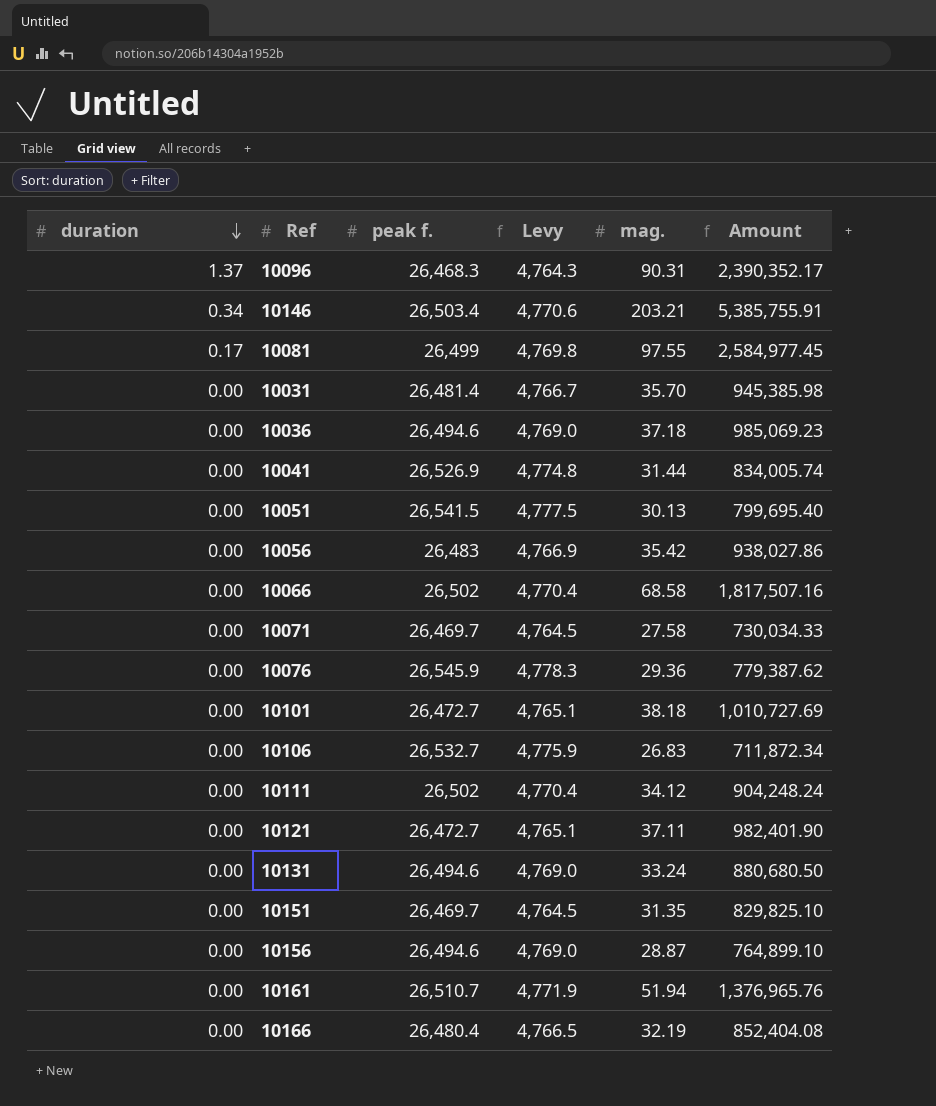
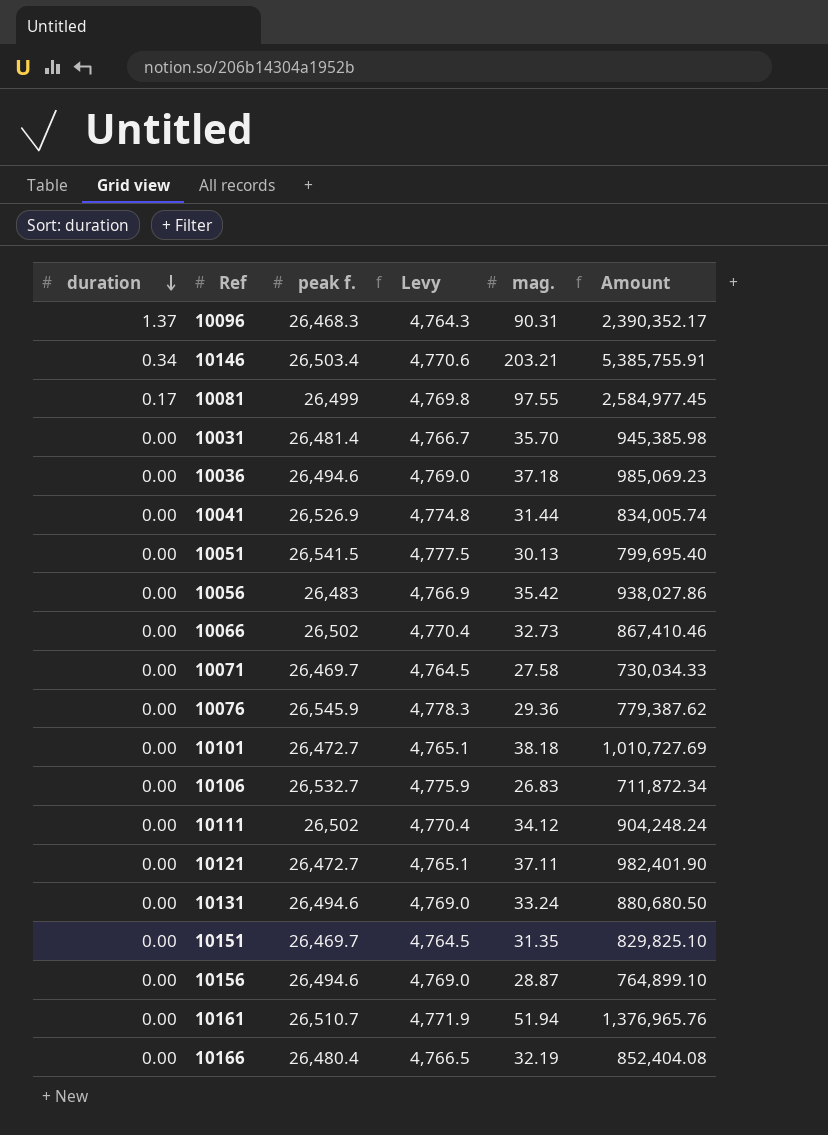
10066 | mag.: 68.58 -> 32.73
10066 | Amount: 1,817,507.16 -> 867,410.46

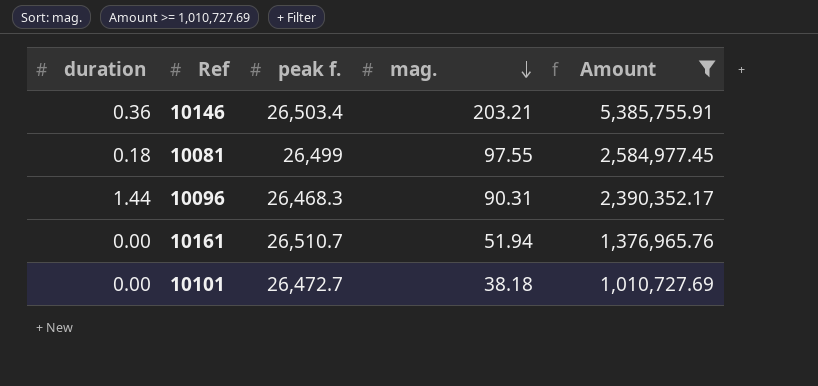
filter: none -> Amount >= 1,010,727.69
row order: duration descending -> mag. descending
column Levy | formula: [peak f.] * 0.18 -> none
10146 | duration: 0.34 -> 0.36
10081 | duration: 0.17 -> 0.18
10096 | duration: 1.37 -> 1.44

